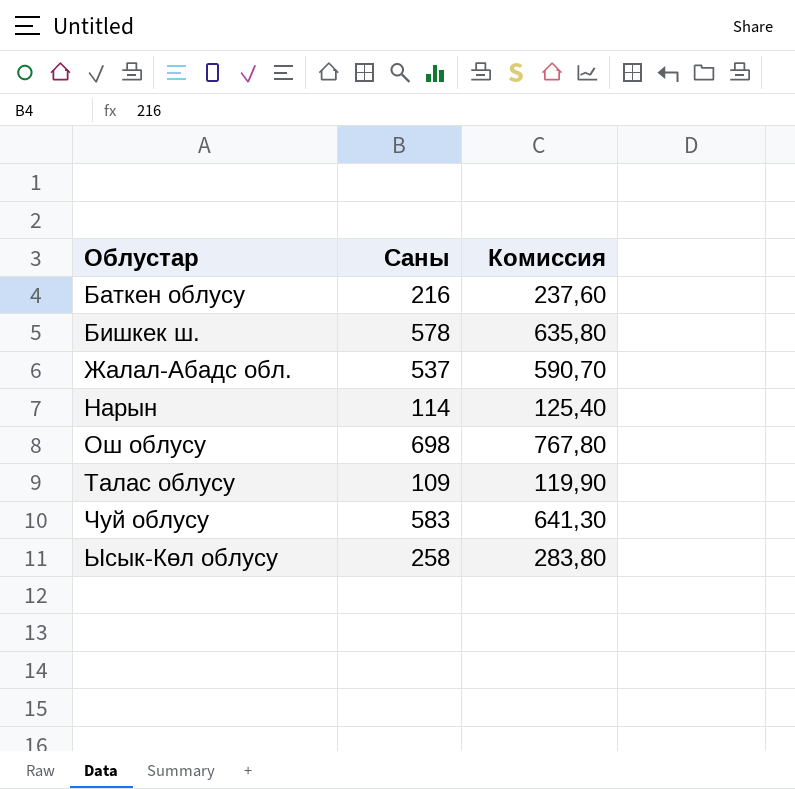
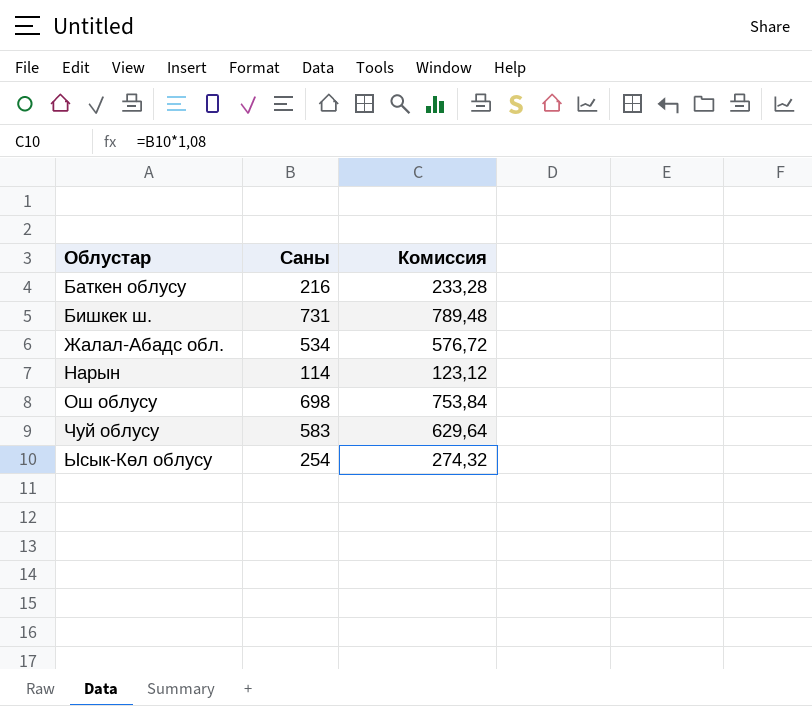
column Комиссия | formula: [Саны] * 1,1 -> [Саны] * 1,08
row Талас облусу: 109 | 119,90 -> none
Бишкек ш. | Саны: 578 -> 731
Жалал-Абадс обл. | Саны: 537 -> 534
Ысык-Көл облусу | Саны: 258 -> 254

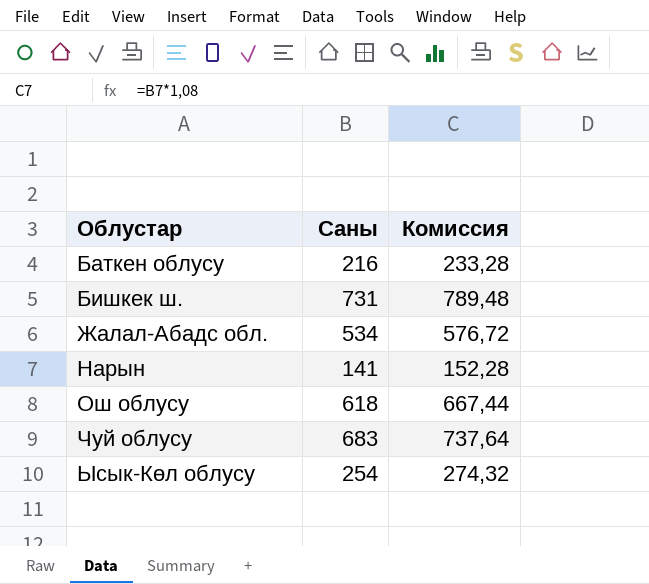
Нарын | Саны: 114 -> 141
Нарын | Комиссия: 123,12 -> 152,28
Ош облусу | Саны: 698 -> 618
Ош облусу | Комиссия: 753,84 -> 667,44
Чуй облусу | Саны: 583 -> 683
Чуй облусу | Комиссия: 629,64 -> 737,64

